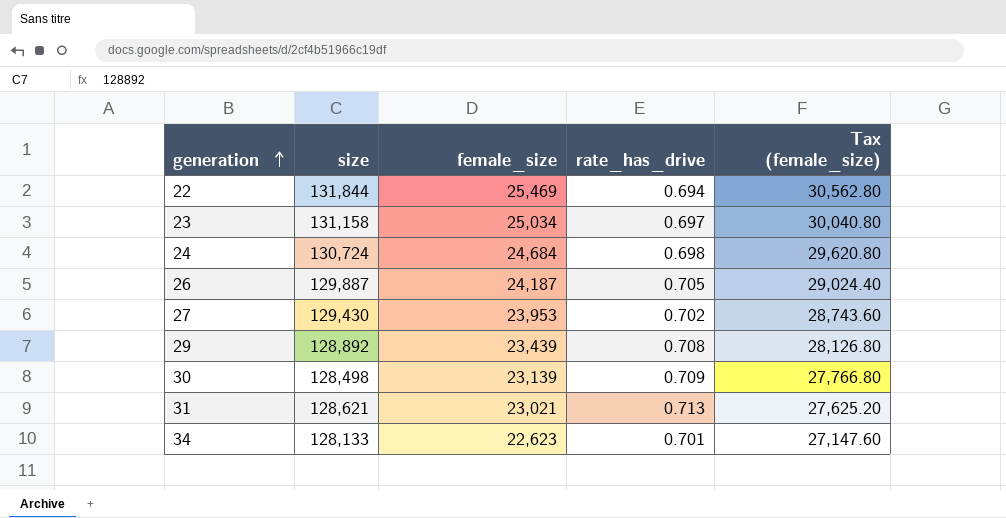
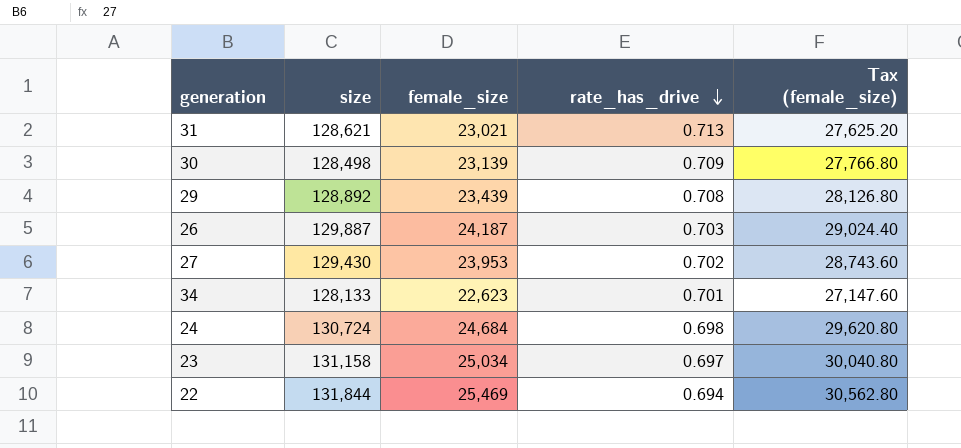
row order: generation ascending -> rate_has_drive descending
26 | rate_has_drive: 0.705 -> 0.703

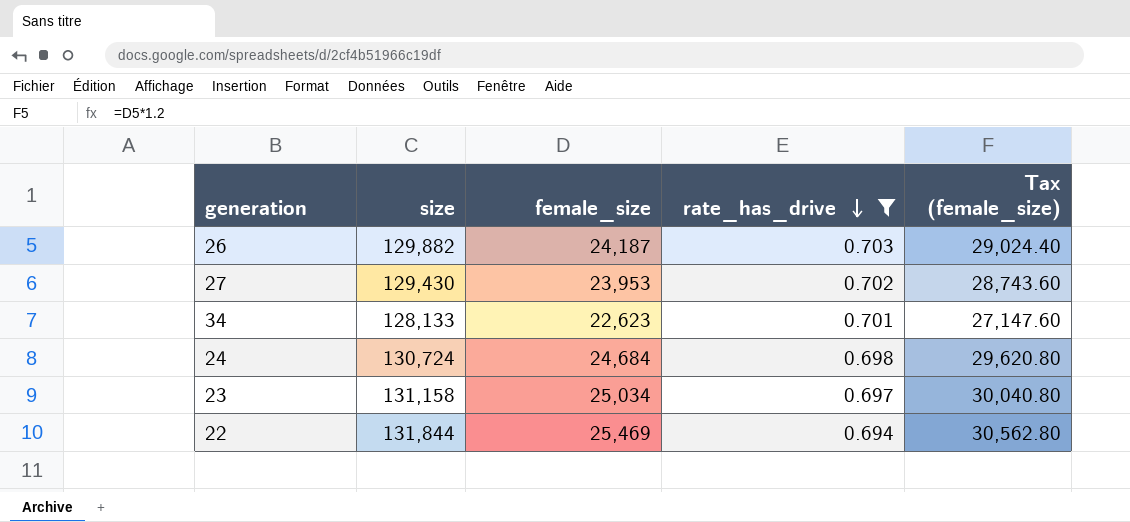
filter: none -> rate_has_drive <= 0.703
26 | size: 129,887 -> 129,882

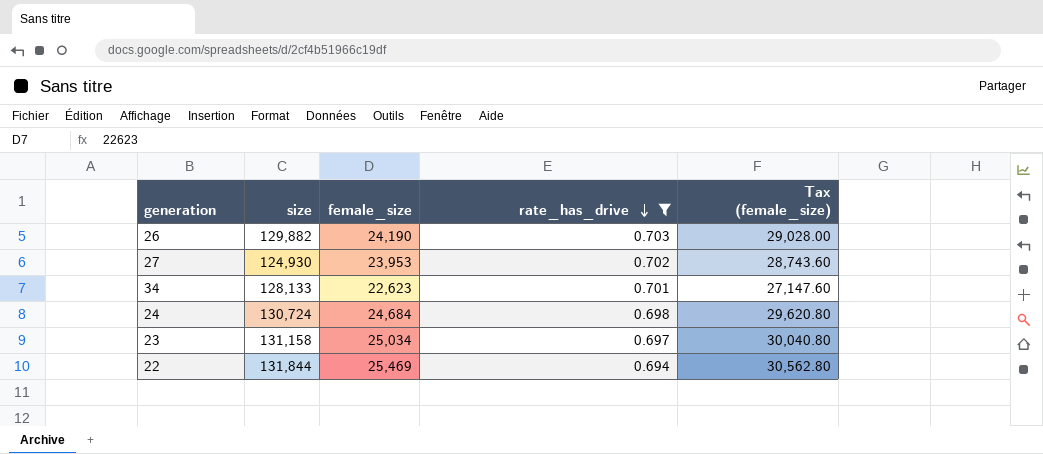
26 | female_size: 24,187 -> 24,190
26 | Tax (female_size): 29,024.40 -> 29,028.00
27 | size: 129,430 -> 124,930

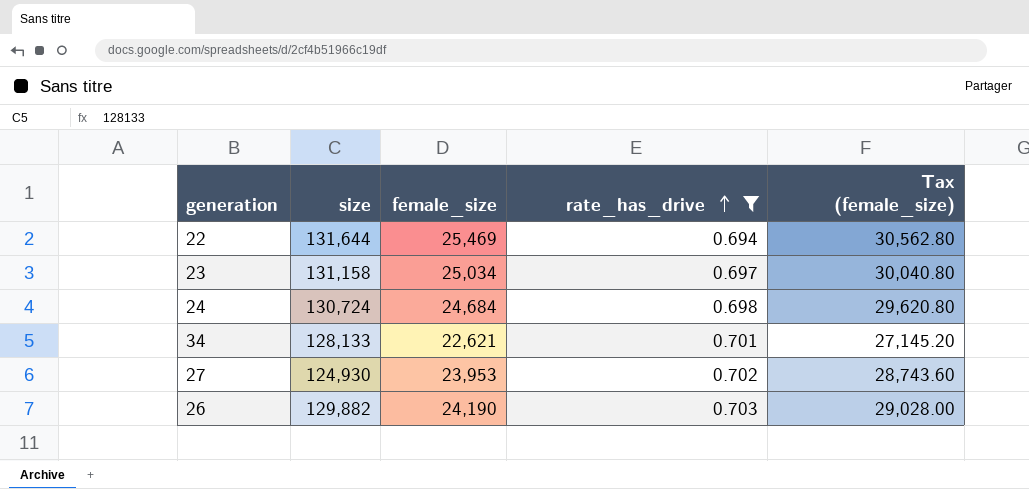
row order: rate_has_drive descending -> rate_has_drive ascending
22 | size: 131,844 -> 131,644
34 | female_size: 22,623 -> 22,621
34 | Tax (female_size): 27,147.60 -> 27,145.20

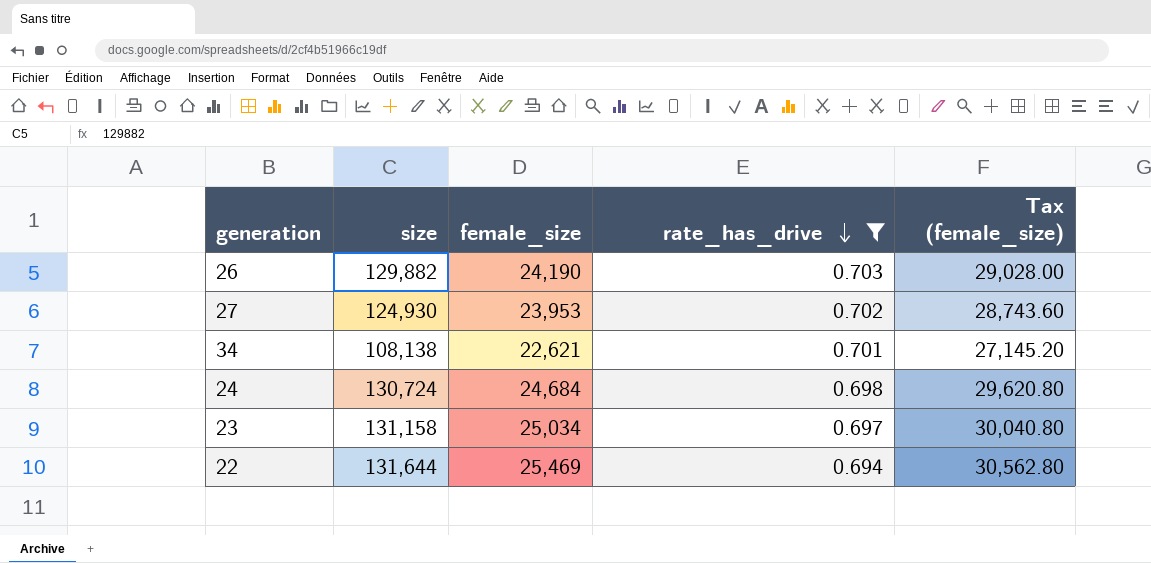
row order: rate_has_drive ascending -> rate_has_drive descending
34 | size: 128,133 -> 108,138

